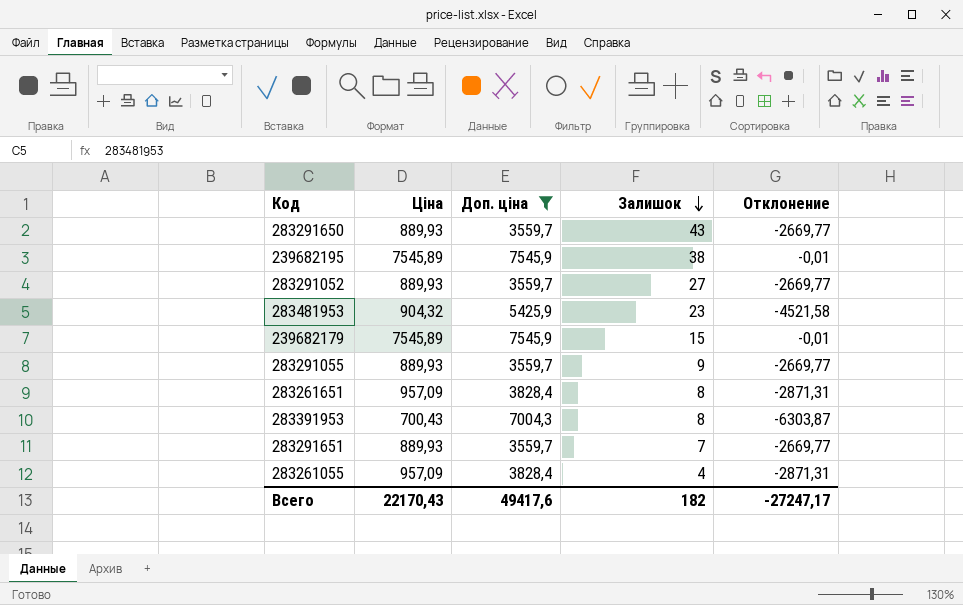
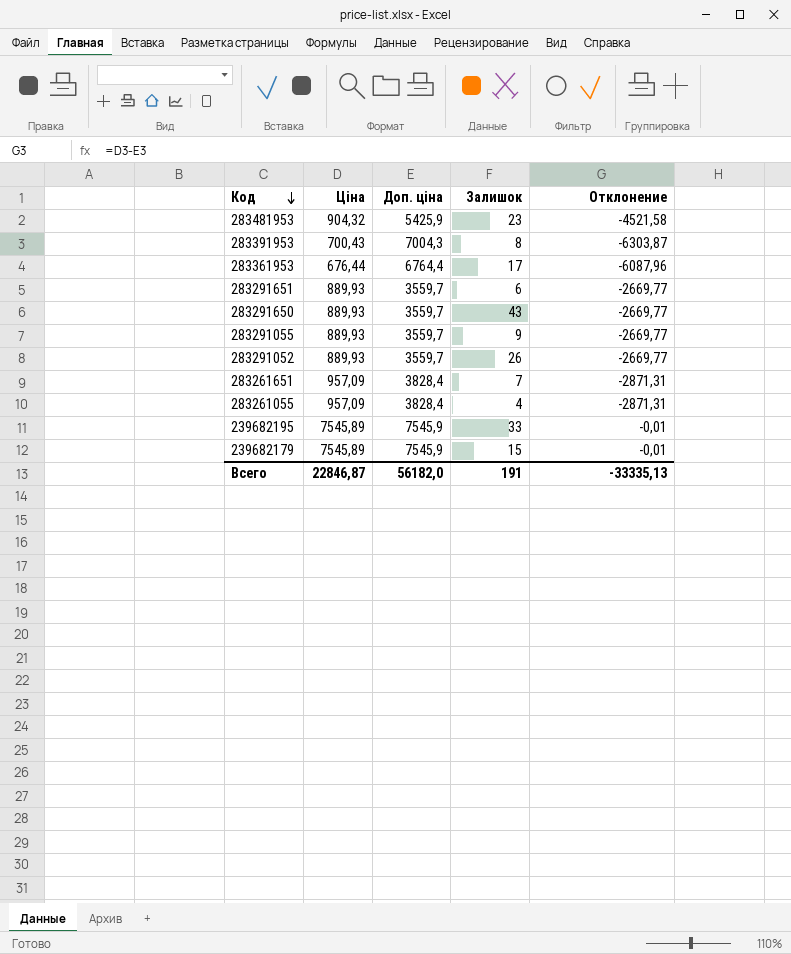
filter: Доп. ціна != 6764,4 -> none
row order: Залишок descending -> Код descending
283291651 | Залишок: 7 -> 6
283291052 | Залишок: 27 -> 26
283261651 | Залишок: 8 -> 7
239682195 | Залишок: 38 -> 33
Всего | Ціна: 22170,43 -> 22846,87
Всего | Доп. ціна: 49417,6 -> 56182,0
Всего | Залишок: 182 -> 191
Всего | Отклонение: -27247,17 -> -33335,13

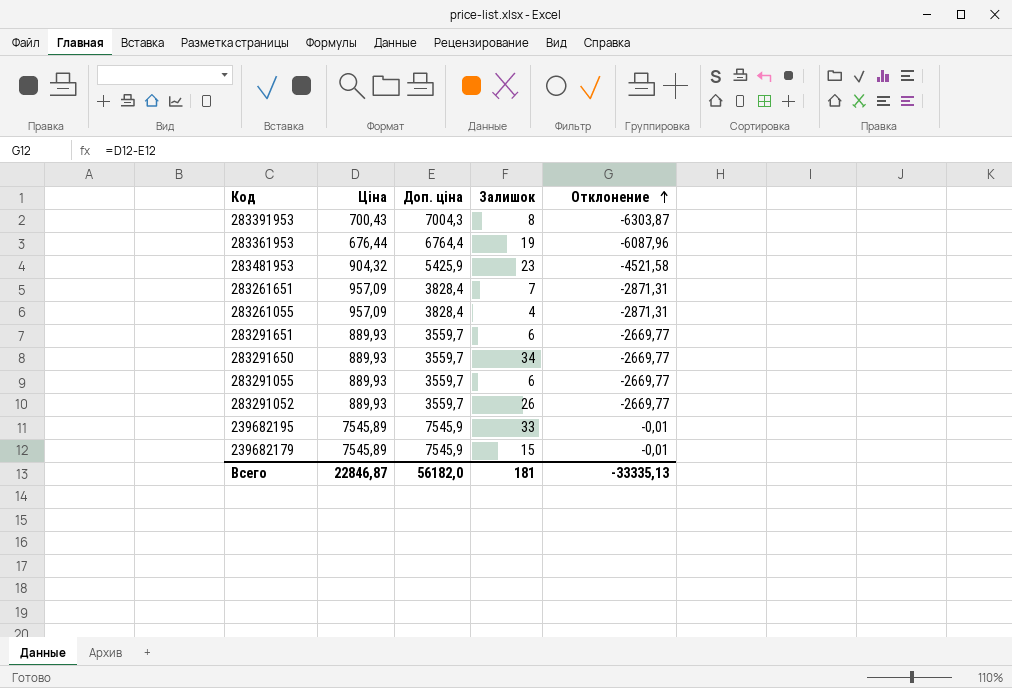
row order: Код descending -> Отклонение ascending
283361953 | Залишок: 17 -> 19
283291650 | Залишок: 43 -> 34
283291055 | Залишок: 9 -> 6
Всего | Залишок: 191 -> 181

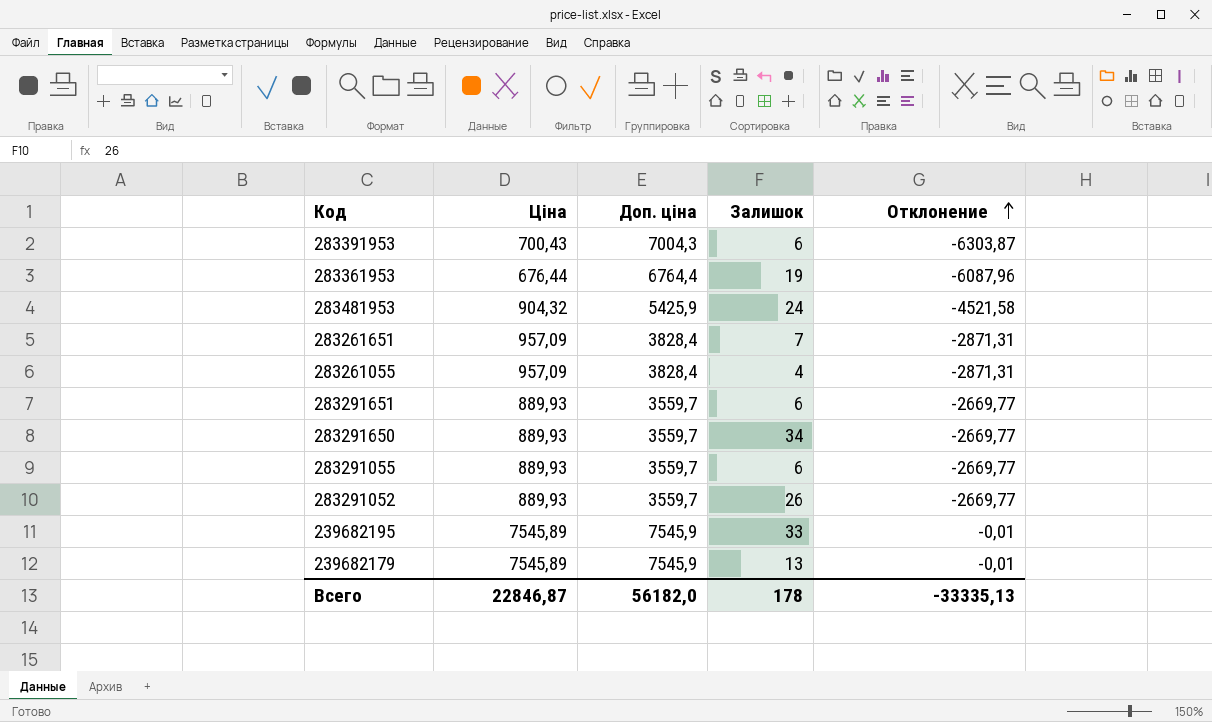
283391953 | Залишок: 8 -> 6
283481953 | Залишок: 23 -> 24
239682179 | Залишок: 15 -> 13
Всего | Залишок: 181 -> 178

